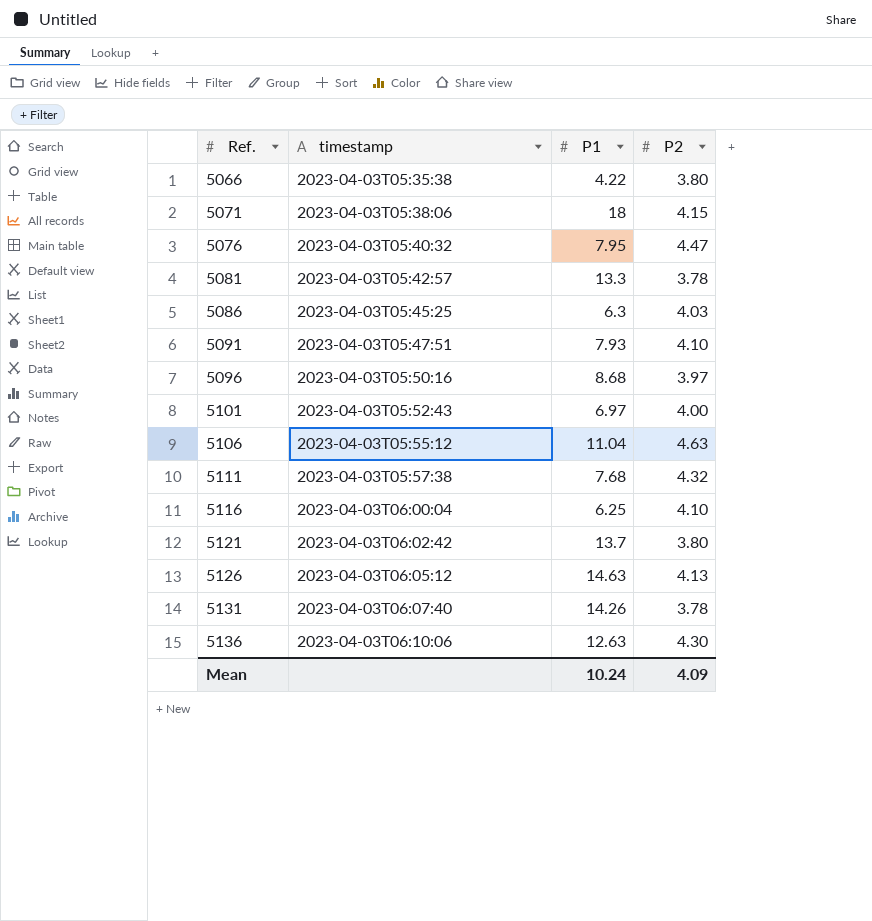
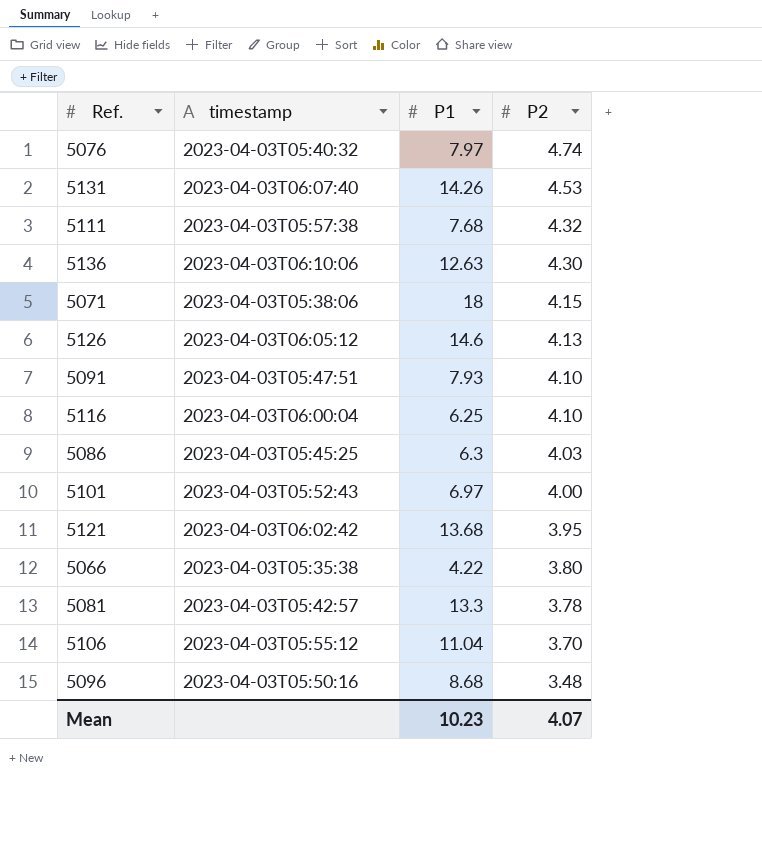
row order: Ref. ascending -> P2 descending
5076 | P1: 7.95 -> 7.97
5076 | P2: 4.47 -> 4.74
5131 | P2: 3.78 -> 4.53
5126 | P1: 14.63 -> 14.6
5121 | P1: 13.7 -> 13.68
5121 | P2: 3.80 -> 3.95
5106 | P2: 4.63 -> 3.70
5096 | P2: 3.97 -> 3.48
Mean | P1: 10.24 -> 10.23
Mean | P2: 4.09 -> 4.07

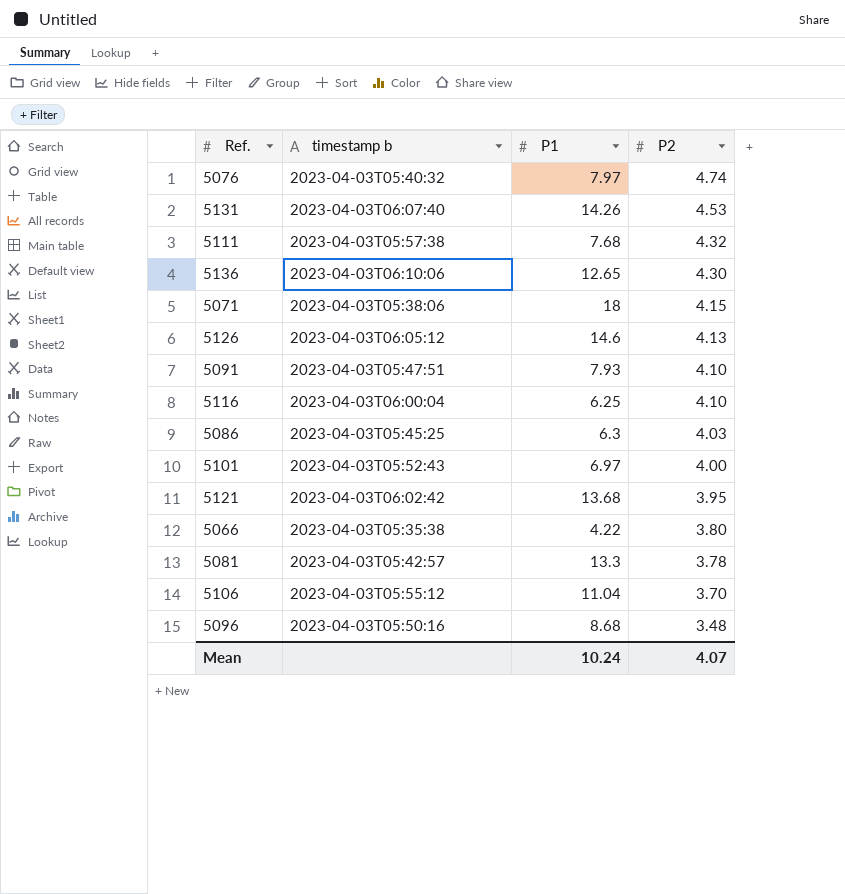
column name: timestamp -> timestamp b
5136 | P1: 12.63 -> 12.65
Mean | P1: 10.23 -> 10.24

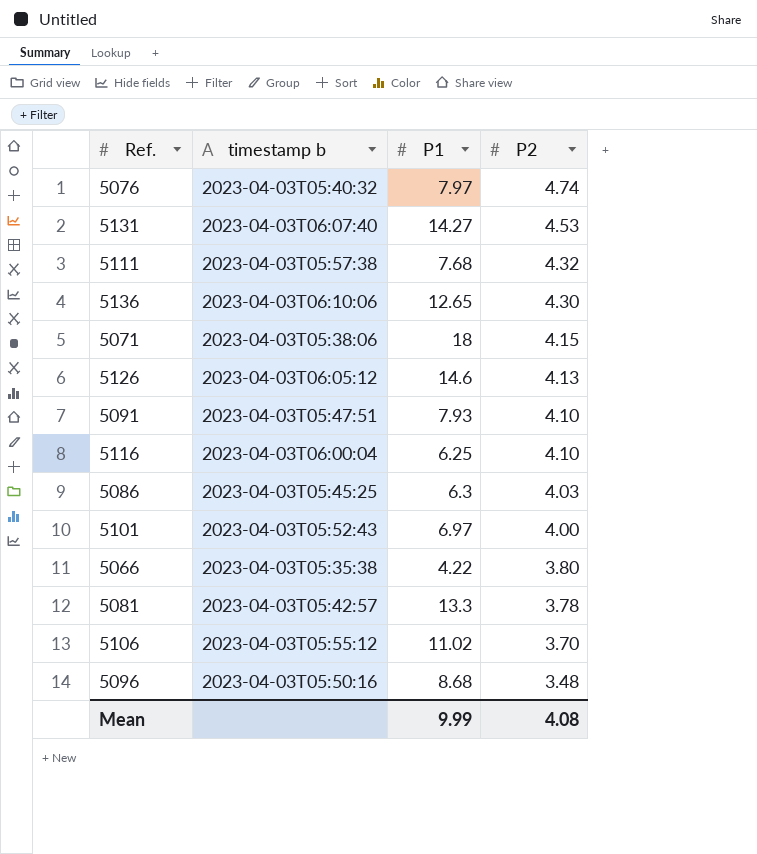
row 5121: 2023-04-03T06:02:42 | 13.68 | 3.95 -> none
5131 | P1: 14.26 -> 14.27
5106 | P1: 11.04 -> 11.02
Mean | P1: 10.24 -> 9.99
Mean | P2: 4.07 -> 4.08

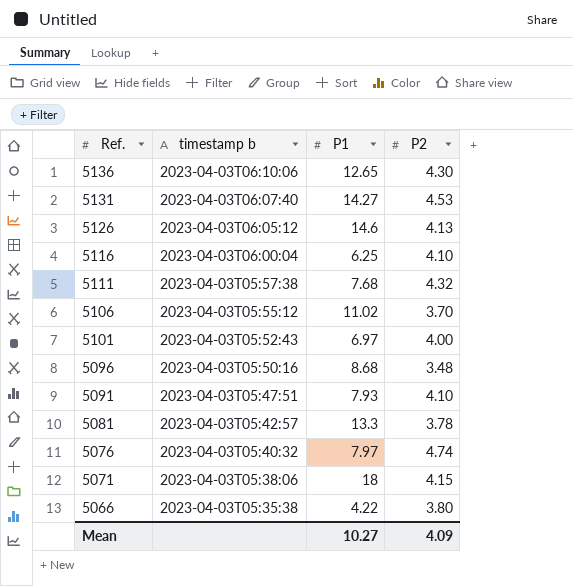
row order: P2 descending -> Ref. descending
row 5086: 2023-04-03T05:45:25 | 6.3 | 4.03 -> none
Mean | P1: 9.99 -> 10.27
Mean | P2: 4.08 -> 4.09

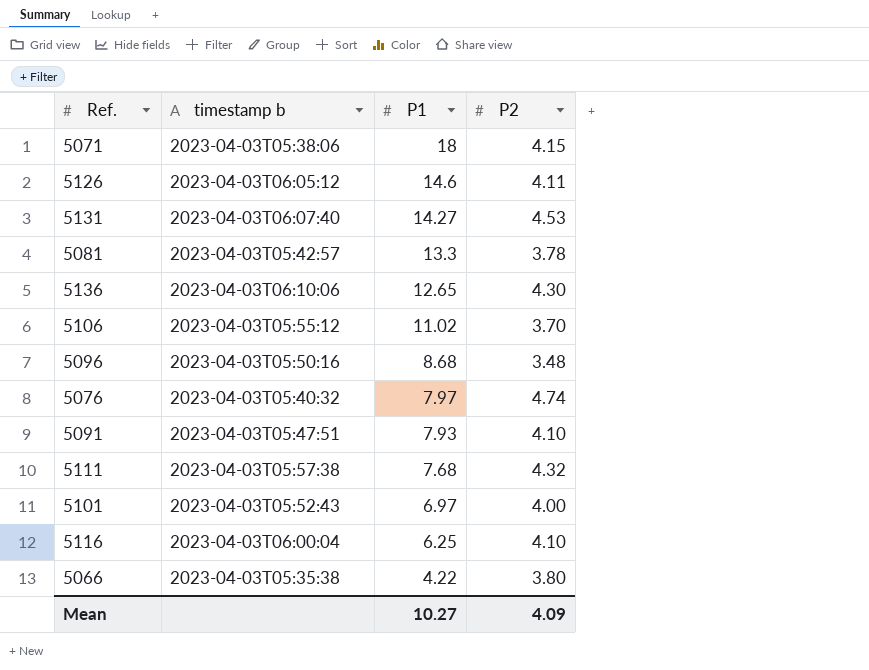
row order: Ref. descending -> P1 descending
5126 | P2: 4.13 -> 4.11

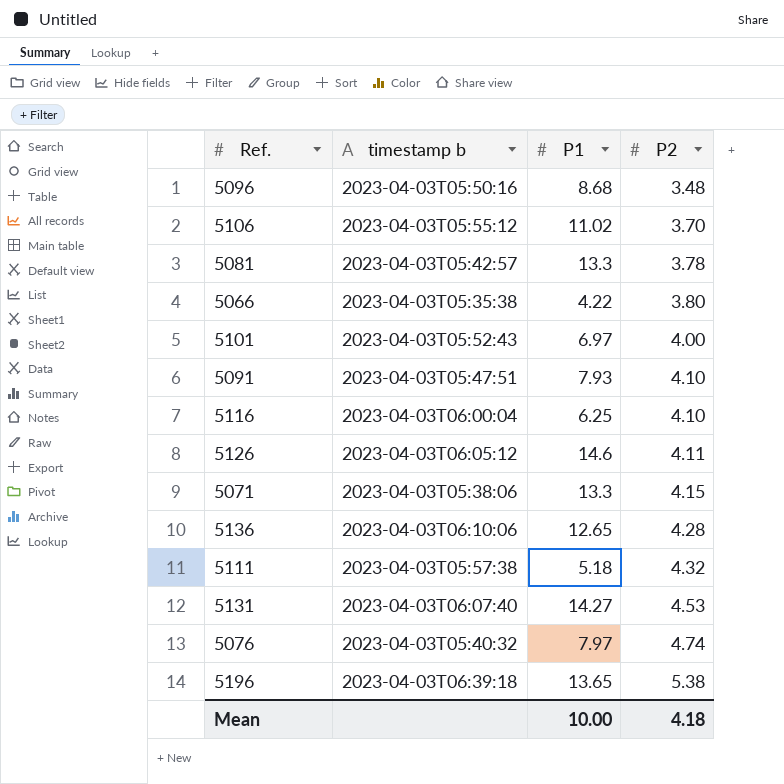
row order: P1 descending -> P2 ascending
5071 | P1: 18 -> 13.3
5136 | P2: 4.30 -> 4.28
5111 | P1: 7.68 -> 5.18
row 5196: none -> 2023-04-03T06:39:18 | 13.65 | 5.38
Mean | P1: 10.27 -> 10.00
Mean | P2: 4.09 -> 4.18

